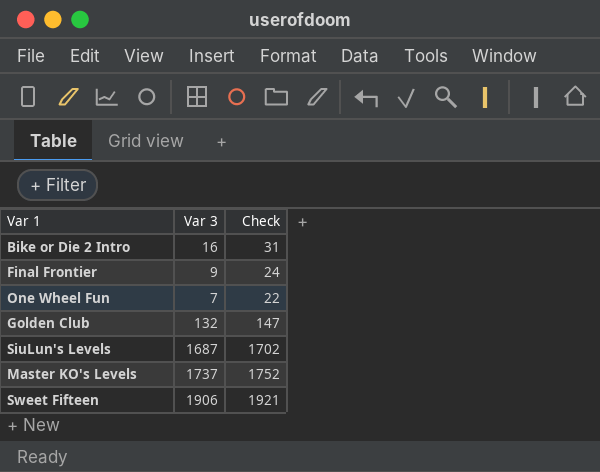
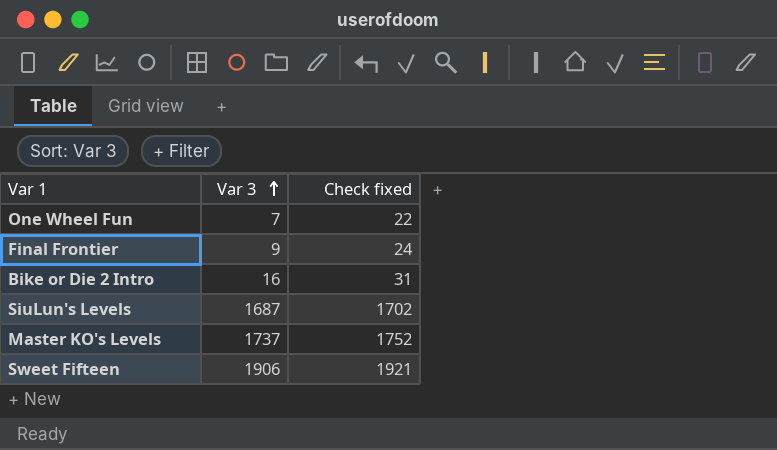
row order: none -> Var 3 ascending
column name: Check -> Check fixed
row Golden Club: 132 | 147 -> none

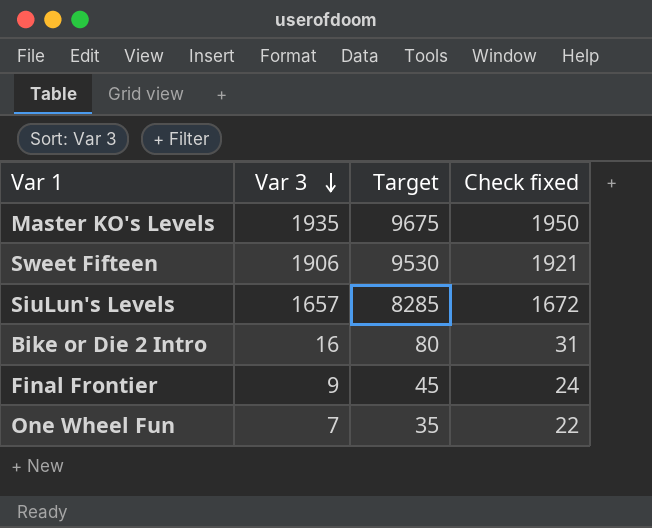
row order: Var 3 ascending -> Var 3 descending
column Target | formula: none -> [Var 3] * 5
Master KO's Levels | Var 3: 1737 -> 1935
Master KO's Levels | Check fixed: 1752 -> 1950
SiuLun's Levels | Var 3: 1687 -> 1657
SiuLun's Levels | Check fixed: 1702 -> 1672

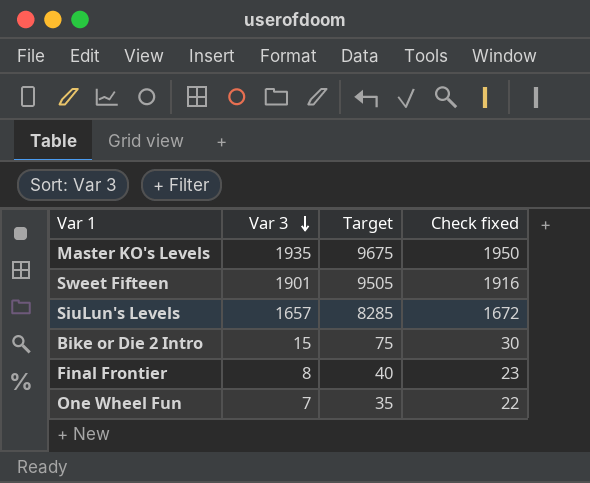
Sweet Fifteen | Var 3: 1906 -> 1901
Sweet Fifteen | Target: 9530 -> 9505
Sweet Fifteen | Check fixed: 1921 -> 1916
Bike or Die 2 Intro | Var 3: 16 -> 15
Bike or Die 2 Intro | Target: 80 -> 75
Bike or Die 2 Intro | Check fixed: 31 -> 30
Final Frontier | Var 3: 9 -> 8
Final Frontier | Target: 45 -> 40
Final Frontier | Check fixed: 24 -> 23

